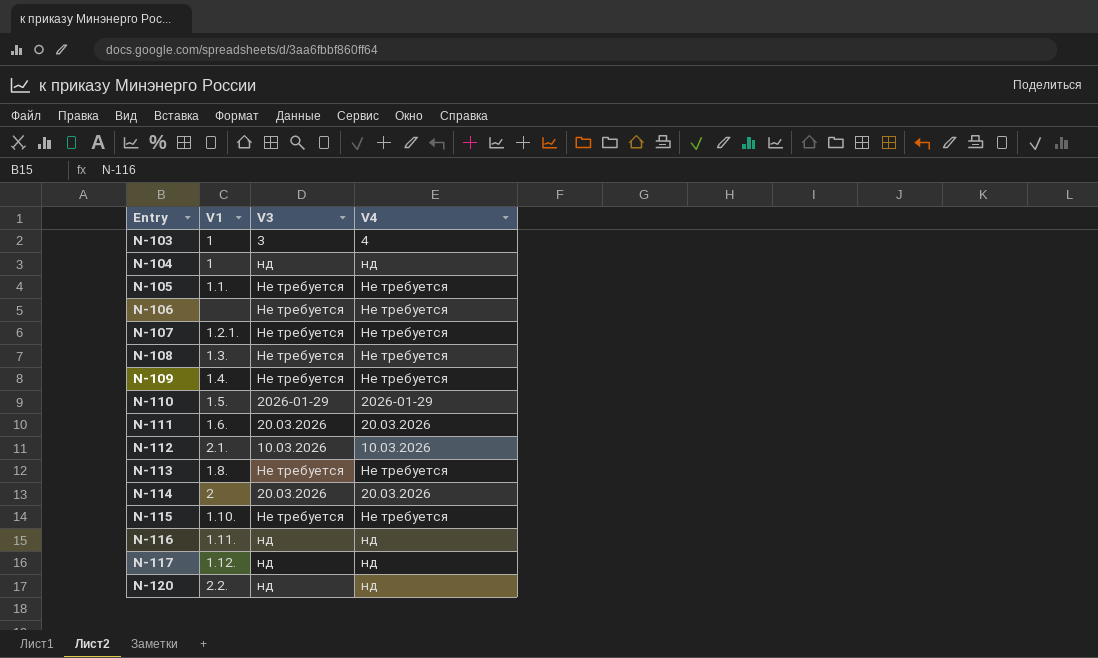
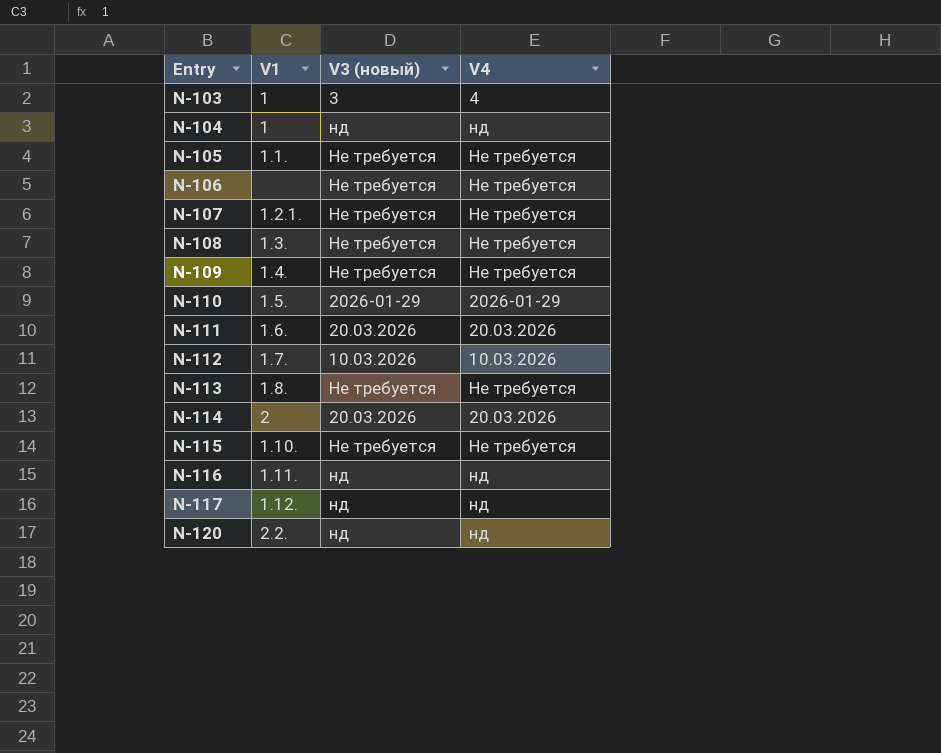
column name: V3 -> V3 (новый)
N-112 | V1: 2.1. -> 1.7.

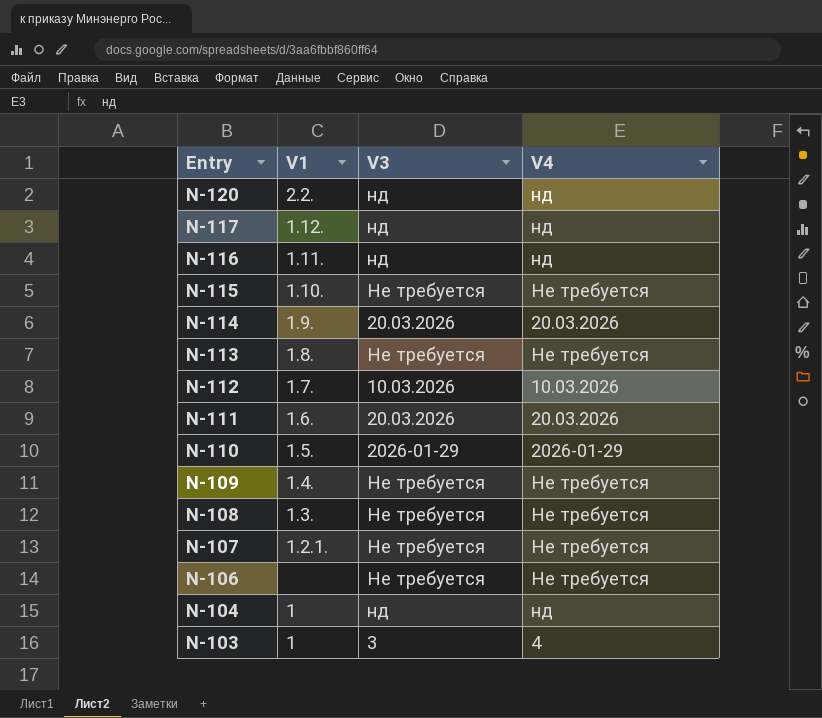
row order: Entry ascending -> Entry descending
column name: V3 (новый) -> V3
row N-105: 1.1. | Не требуется | Не требуется -> none
N-114 | V1: 2 -> 1.9.

